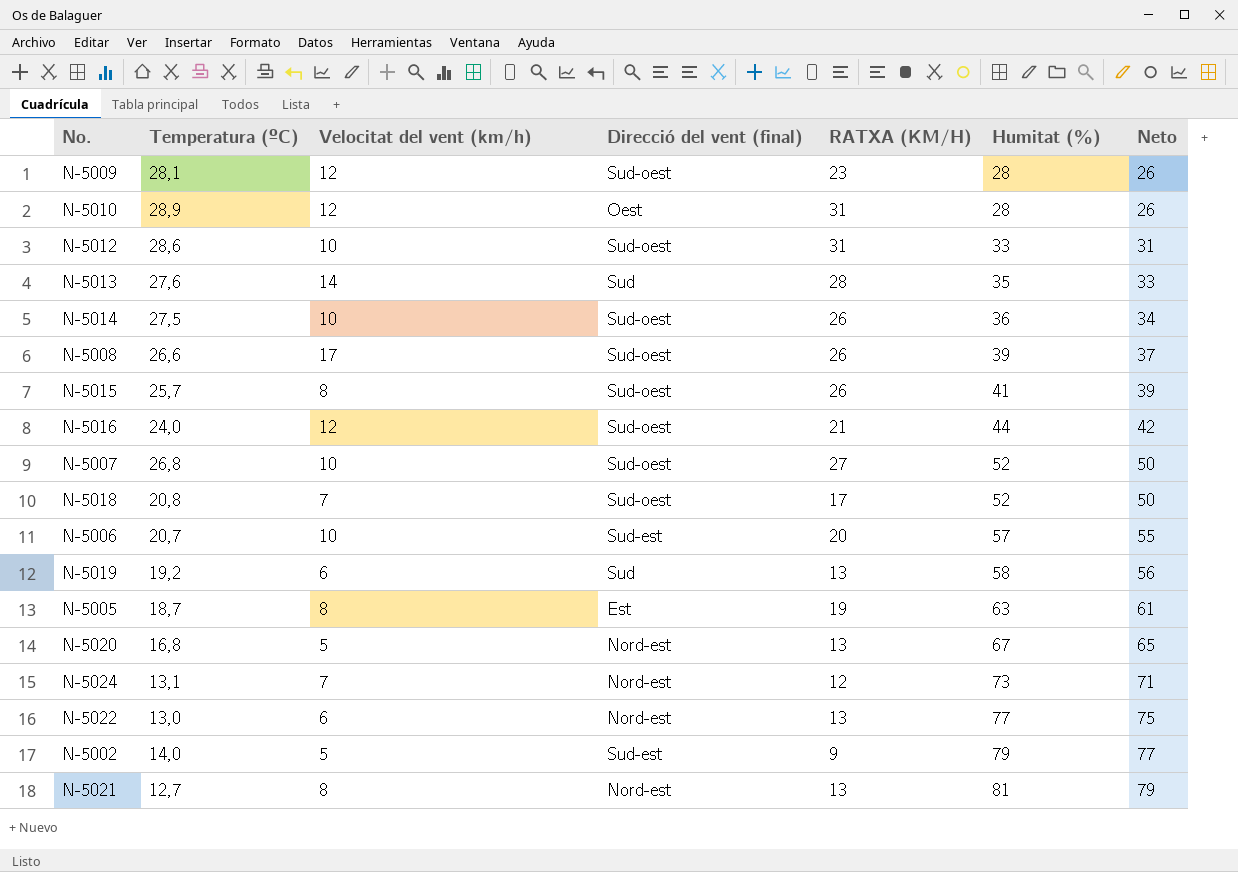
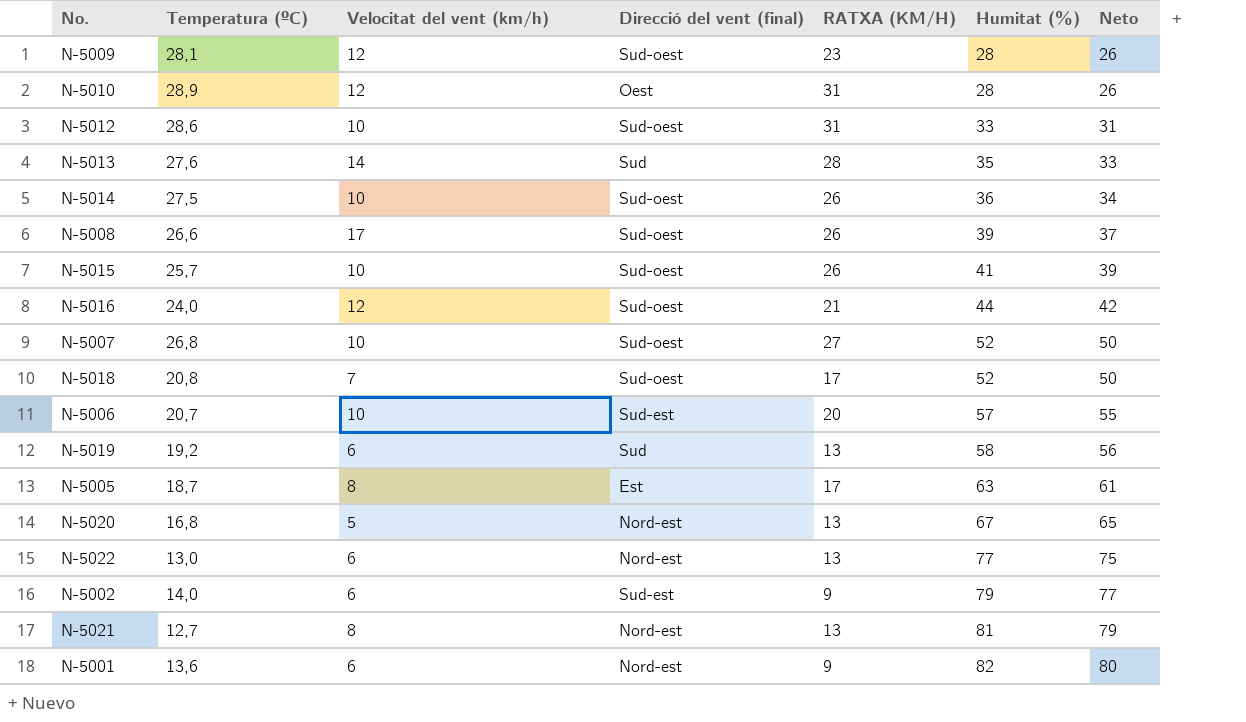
row N-5024: 13,1 | 7 | Nord-est | 12 | 73 | 71 -> none
N-5015 | Velocitat del vent (km/h): 8 -> 10
N-5005 | RATXA (KM/H): 19 -> 17
N-5002 | Velocitat del vent (km/h): 5 -> 6
row N-5001: none -> 13,6 | 6 | Nord-est | 9 | 82 | 80

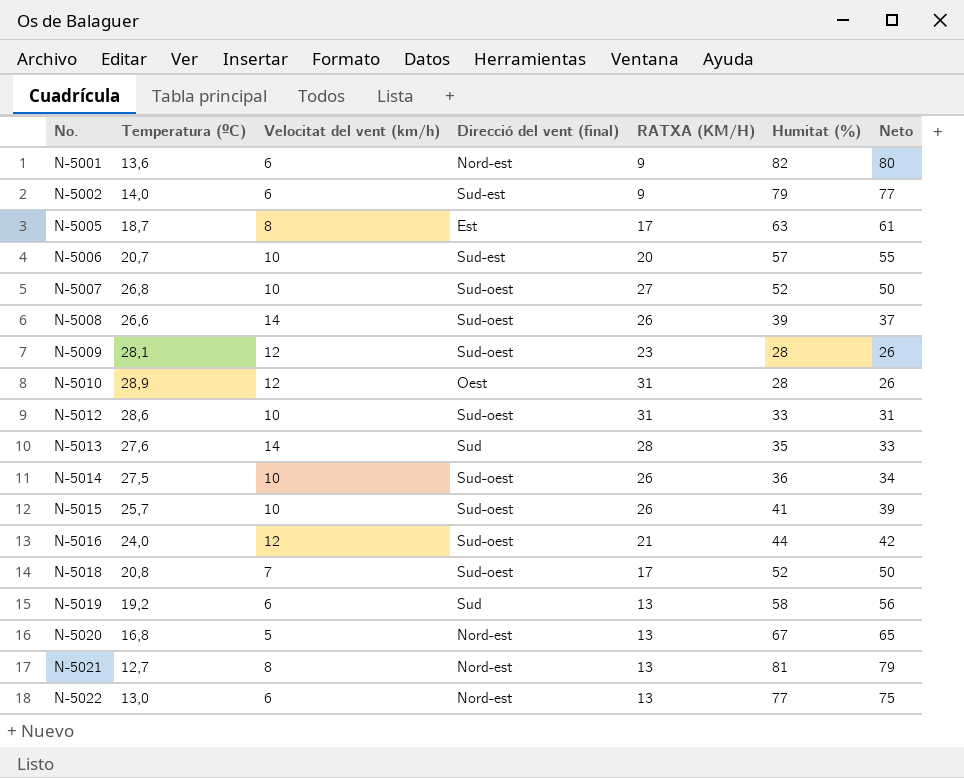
row order: Humitat (%) ascending -> No. ascending
N-5008 | Velocitat del vent (km/h): 17 -> 14

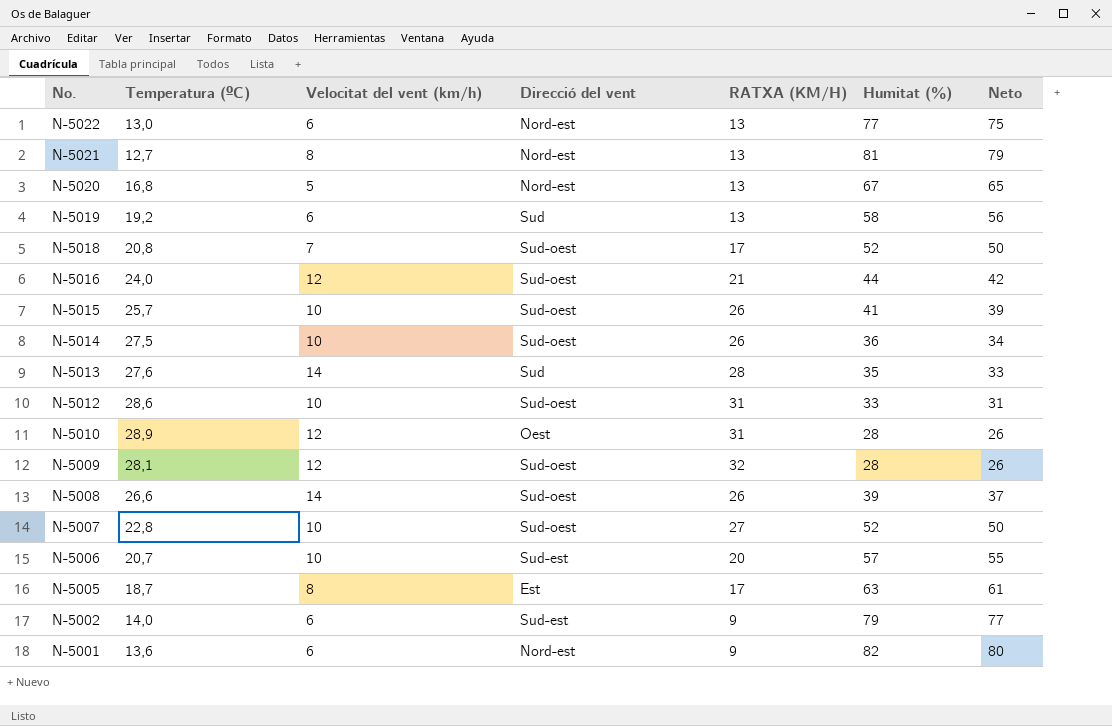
row order: No. ascending -> No. descending
column name: Direcció del vent (final) -> Direcció del vent
N-5009 | RATXA (KM/H): 23 -> 32
N-5007 | Temperatura (ºC): 26,8 -> 22,8

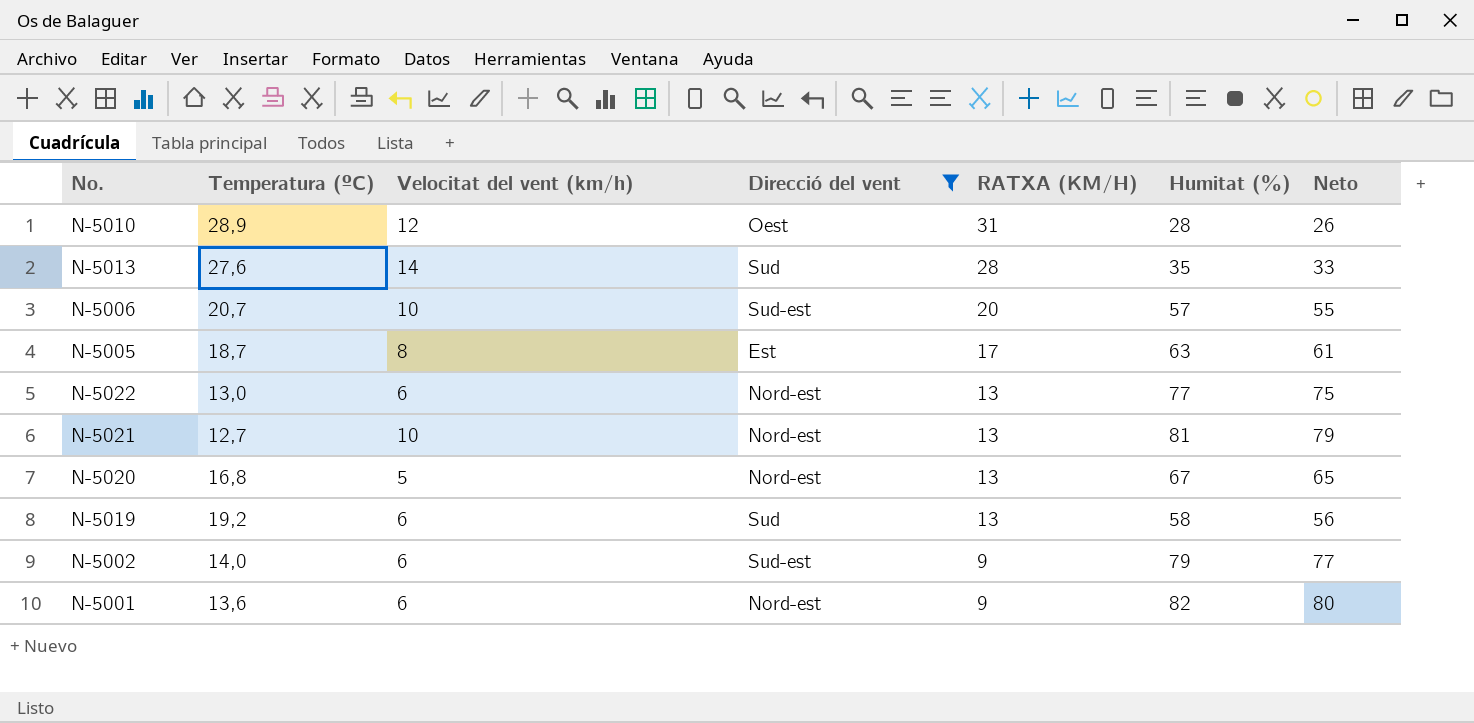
filter: none -> Direcció del vent != Sud-oest
row order: No. descending -> RATXA (KM/H) descending
N-5021 | Velocitat del vent (km/h): 8 -> 10

